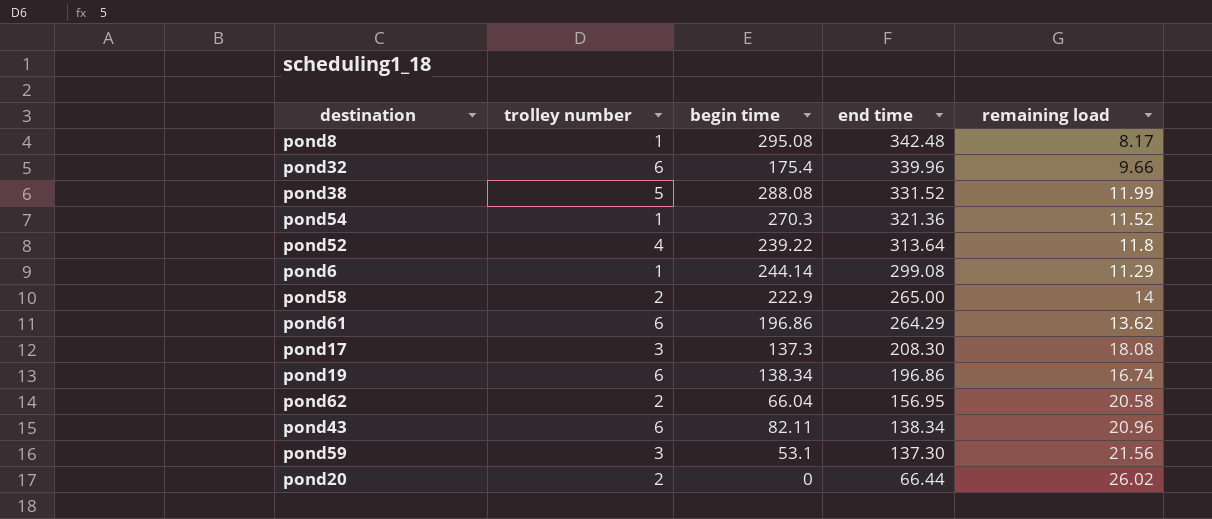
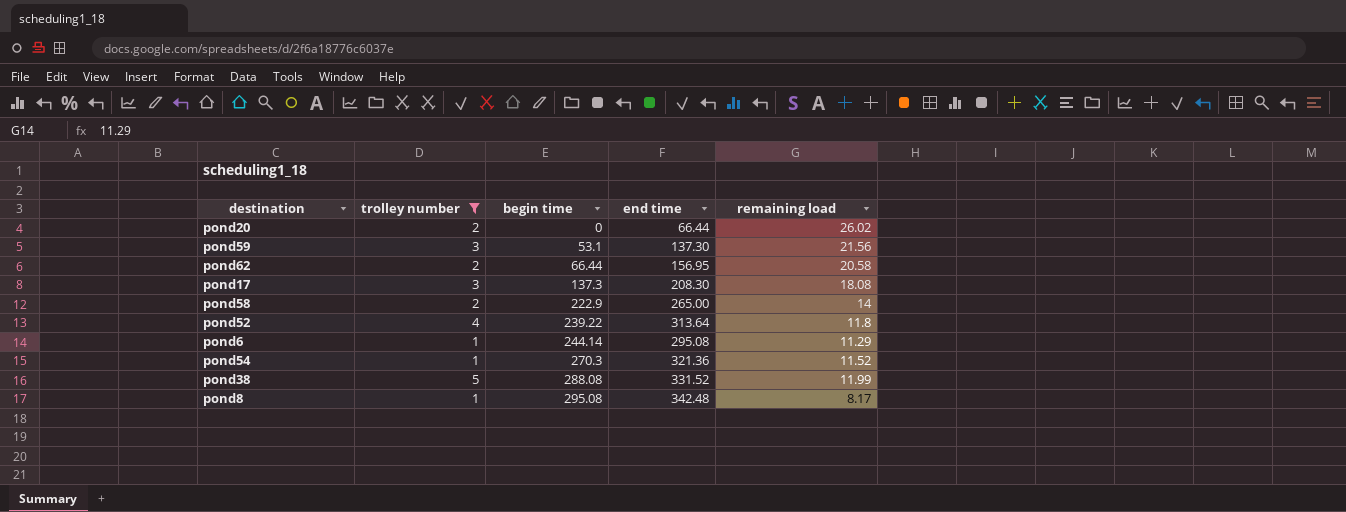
filter: none -> trolley number != 6
row order: end time descending -> begin time ascending
pond62 | begin time: 66.04 -> 66.44
pond6 | end time: 299.08 -> 295.08

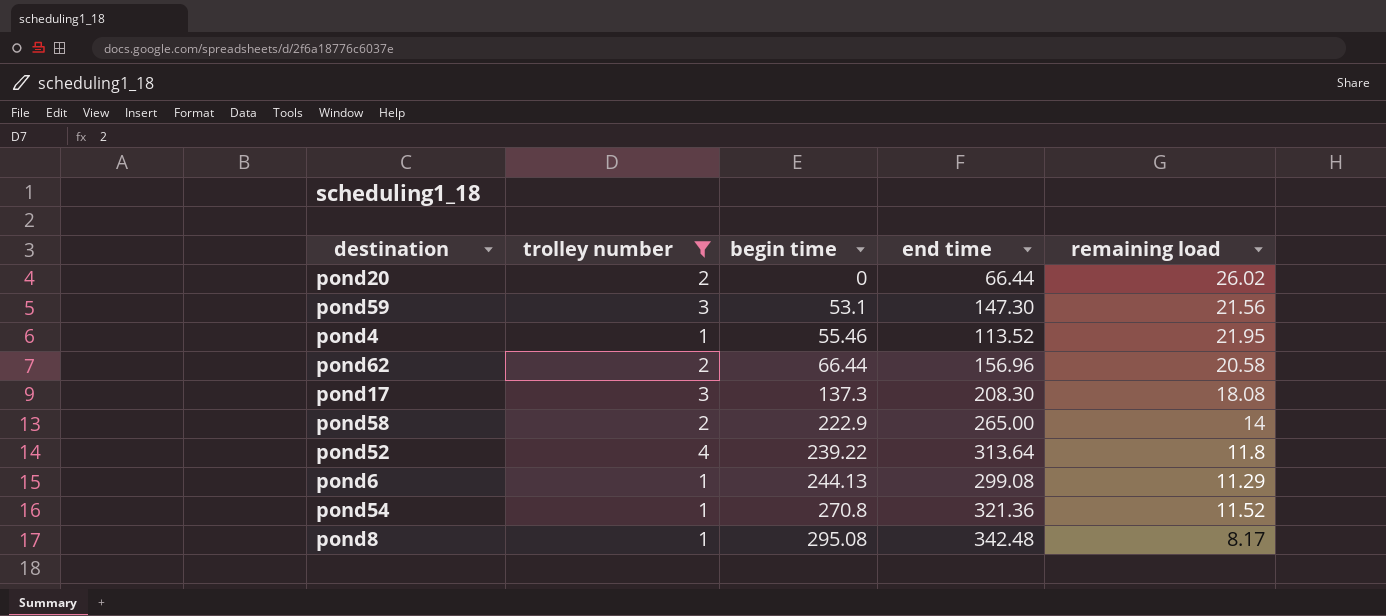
row pond38: 5 | 288.08 | 331.52 | 11.99 -> none
pond59 | end time: 137.30 -> 147.30
row pond4: none -> 1 | 55.46 | 113.52 | 21.95
pond62 | end time: 156.95 -> 156.96
pond6 | begin time: 244.14 -> 244.13
pond6 | end time: 295.08 -> 299.08
pond54 | begin time: 270.3 -> 270.8

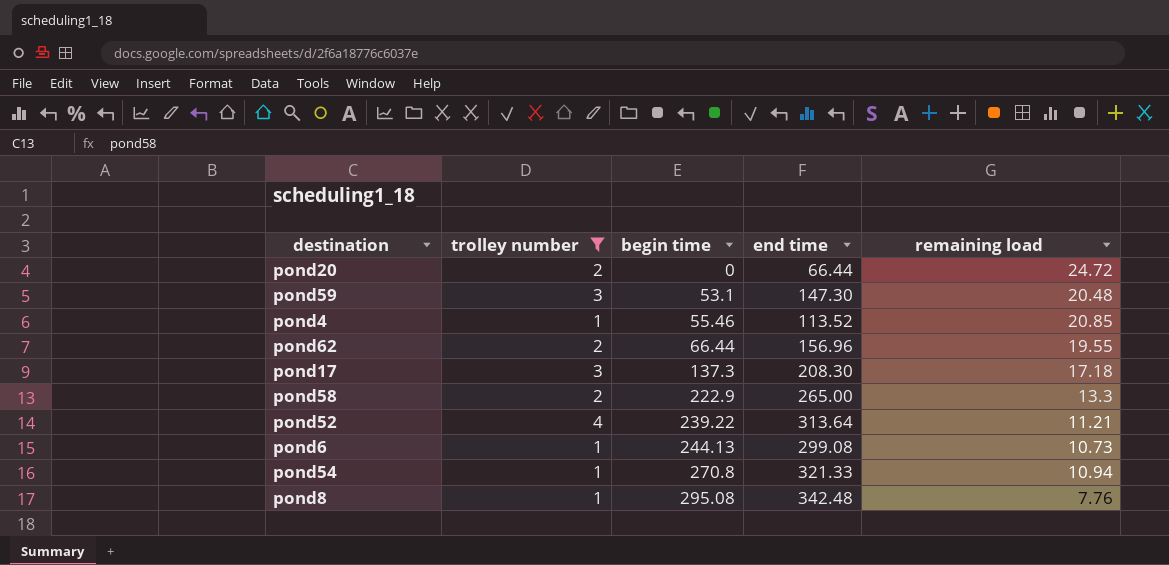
pond20 | remaining load: 26.02 -> 24.72
pond59 | remaining load: 21.56 -> 20.48
pond4 | remaining load: 21.95 -> 20.85
pond62 | remaining load: 20.58 -> 19.55
pond17 | remaining load: 18.08 -> 17.18
pond58 | remaining load: 14 -> 13.3
pond52 | remaining load: 11.8 -> 11.21
pond6 | remaining load: 11.29 -> 10.73
pond54 | end time: 321.36 -> 321.33
pond54 | remaining load: 11.52 -> 10.94
pond8 | remaining load: 8.17 -> 7.76

